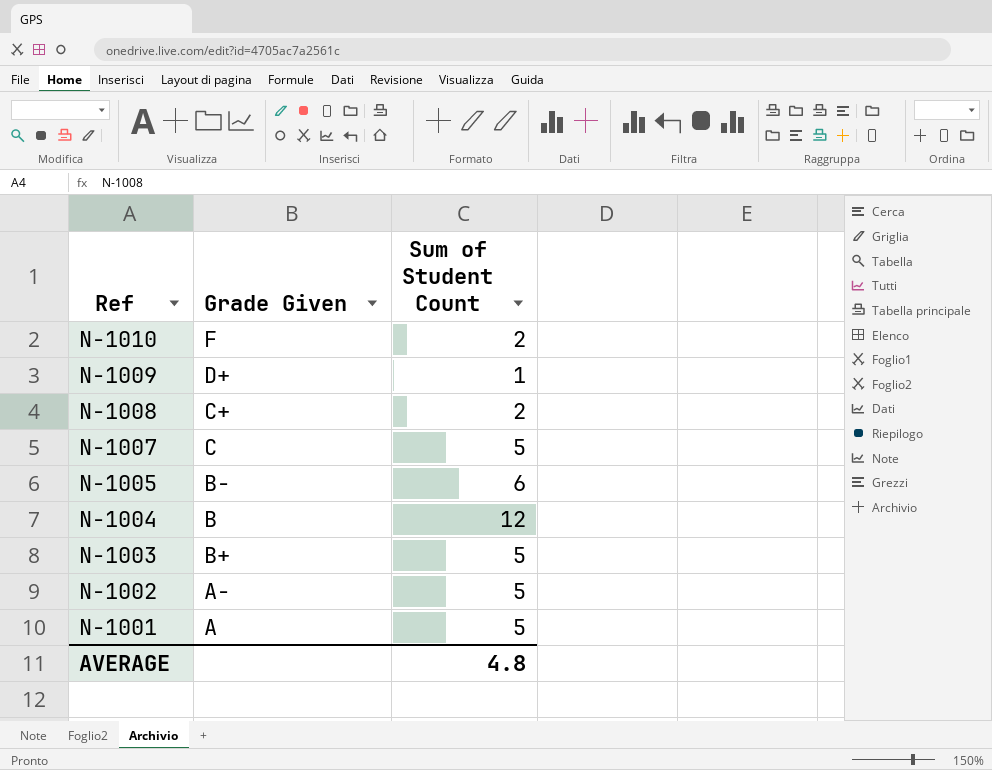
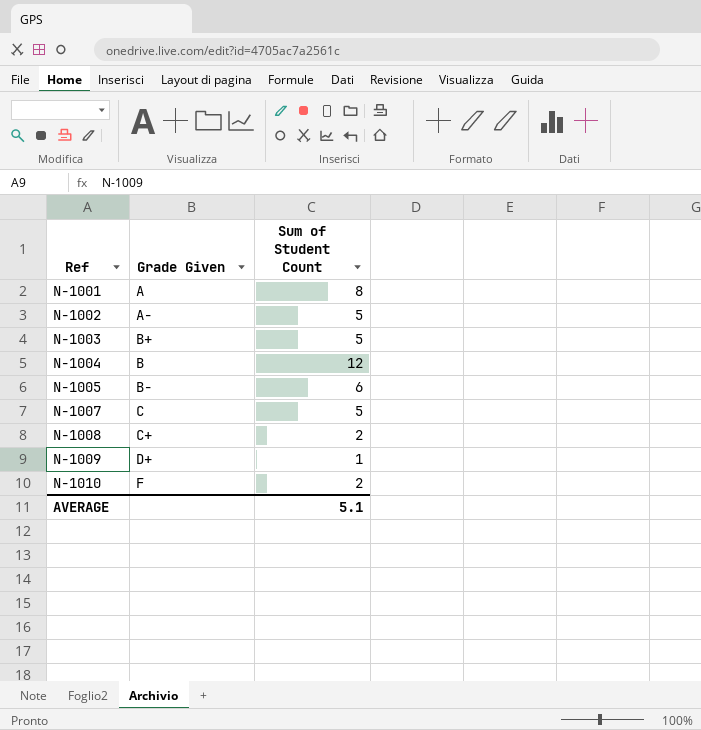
row order: Ref descending -> Ref ascending
N-1001 | Sum of Student Count: 5 -> 8
AVERAGE | Sum of Student Count: 4.8 -> 5.1

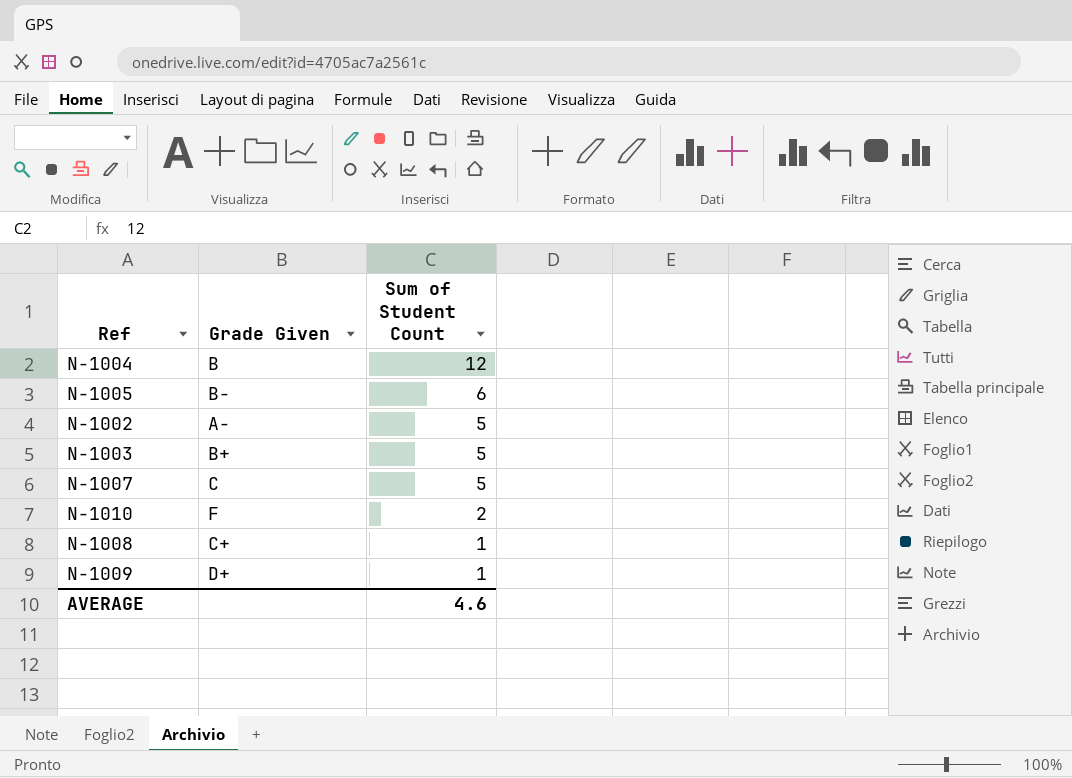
row order: Ref ascending -> Sum of Student Count descending
row N-1001: A | 8 -> none
N-1008 | Sum of Student Count: 2 -> 1
AVERAGE | Sum of Student Count: 5.1 -> 4.6

